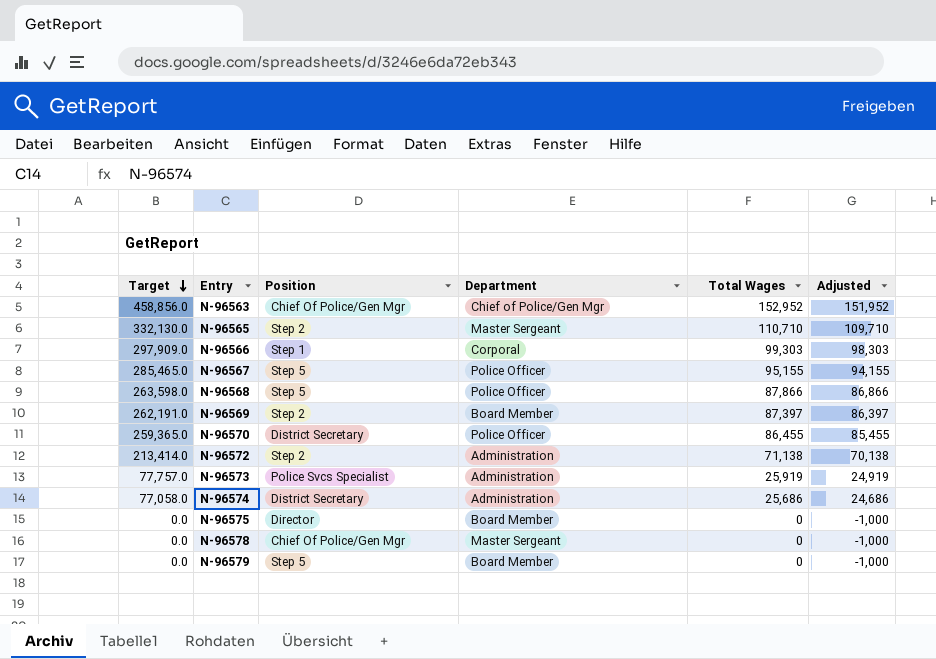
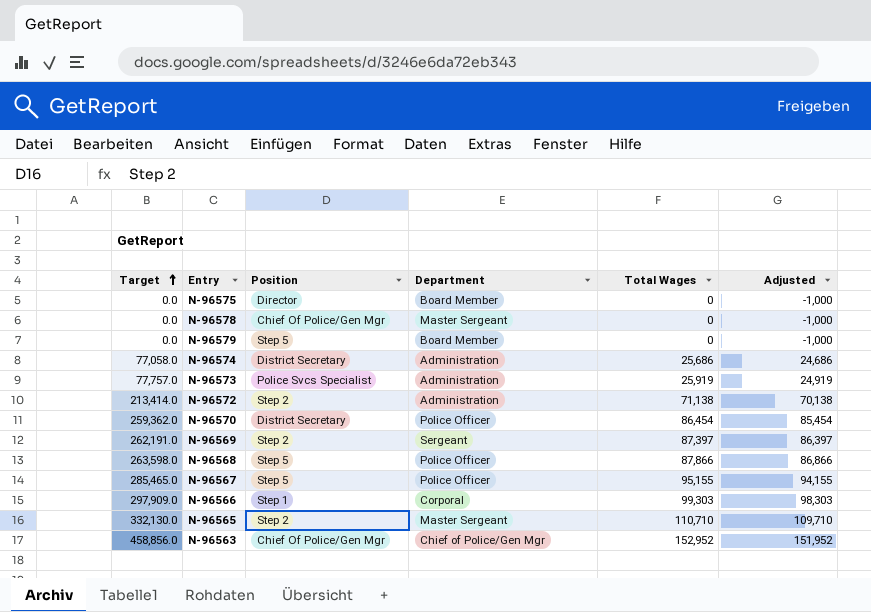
row order: Target descending -> Target ascending
N-96570 | Target: 259,365.0 -> 259,362.0
N-96570 | Total Wages: 86,455 -> 86,454
N-96570 | Adjusted: 85,455 -> 85,454
N-96569 | Department: Board Member -> Sergeant

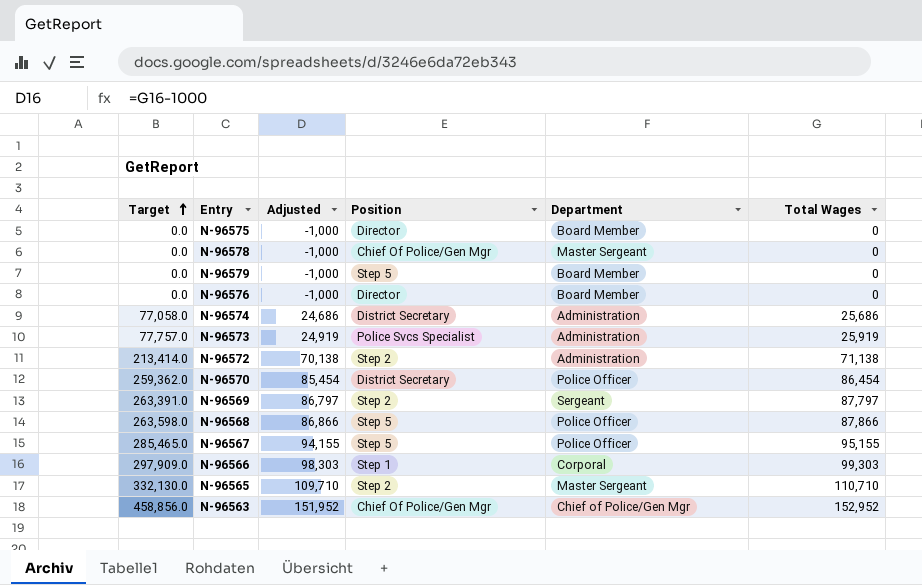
column Adjusted | position: 6 -> 3
row N-96576: none -> 0.0 | -1,000 | Director | Board Member | 0
N-96569 | Target: 262,191.0 -> 263,391.0
N-96569 | Adjusted: 86,397 -> 86,797
N-96569 | Total Wages: 87,397 -> 87,797

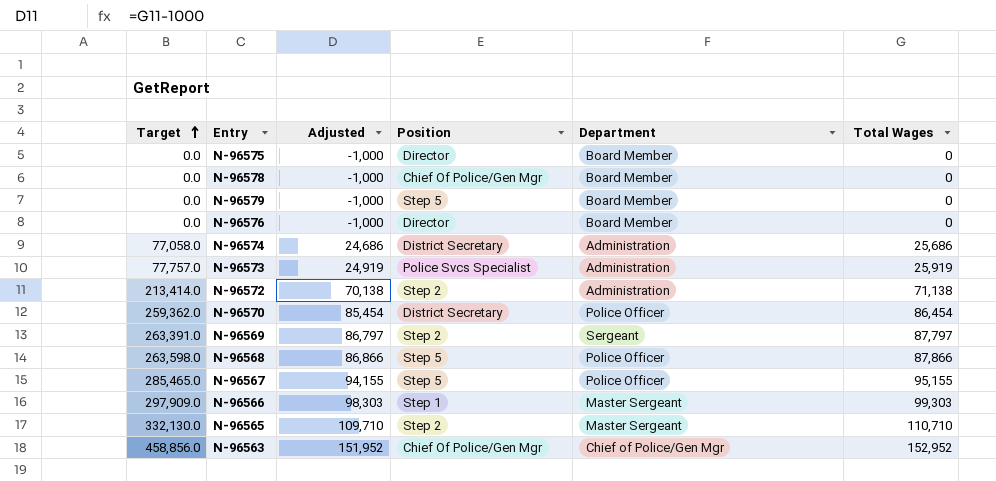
N-96578 | Department: Master Sergeant -> Board Member
N-96566 | Department: Corporal -> Master Sergeant

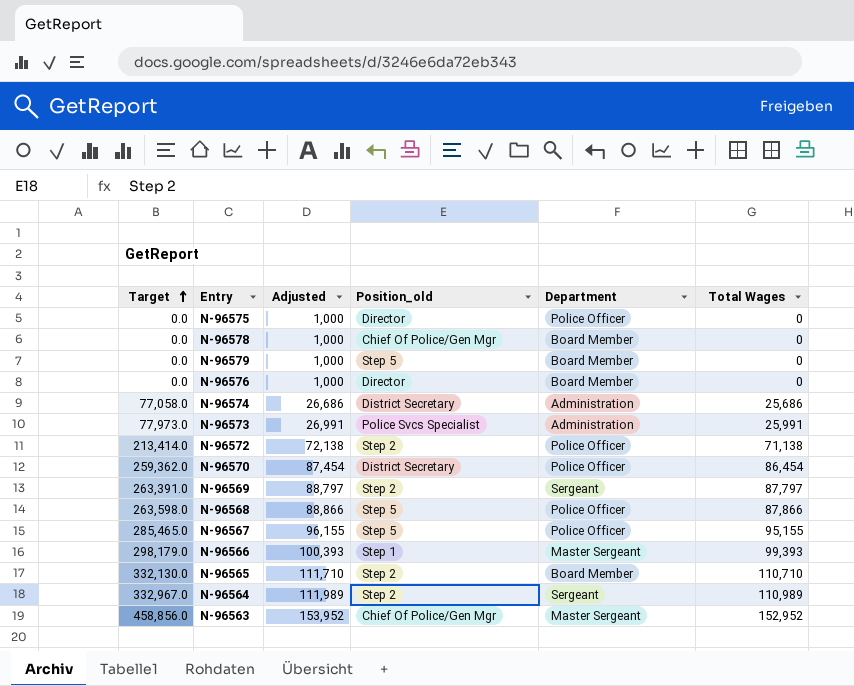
column Adjusted | formula: [Total Wages] - 1000 -> [Total Wages] + 1000
column name: Position -> Position_old
N-96575 | Department: Board Member -> Police Officer
N-96573 | Target: 77,757.0 -> 77,973.0
N-96573 | Total Wages: 25,919 -> 25,991
N-96572 | Department: Administration -> Police Officer
N-96566 | Target: 297,909.0 -> 298,179.0
N-96566 | Total Wages: 99,303 -> 99,393
N-96565 | Department: Master Sergeant -> Board Member
row N-96564: none -> 332,967.0 | 111,989 | Step 2 | Sergeant | 110,989
N-96563 | Department: Chief of Police/Gen Mgr -> Master Sergeant

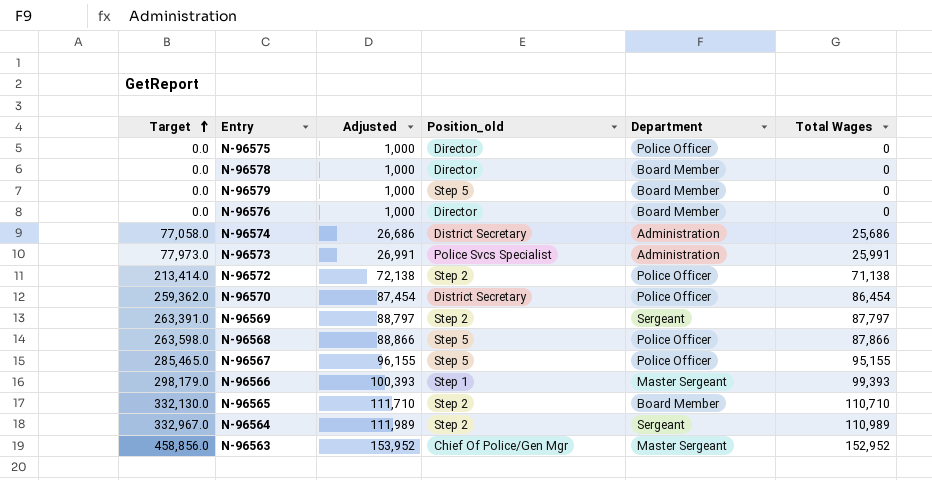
N-96578 | Position_old: Chief Of Police/Gen Mgr -> Director

